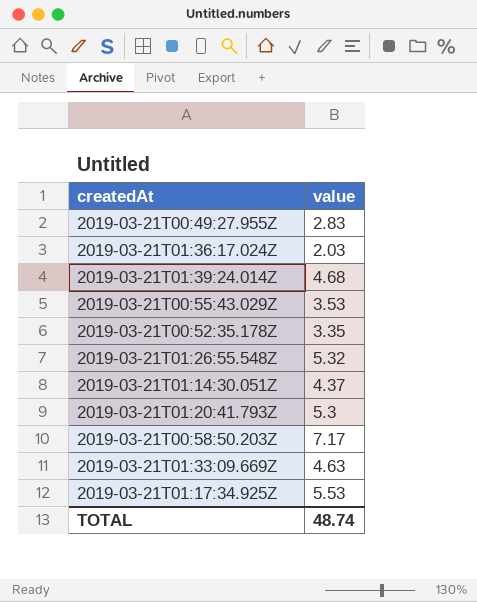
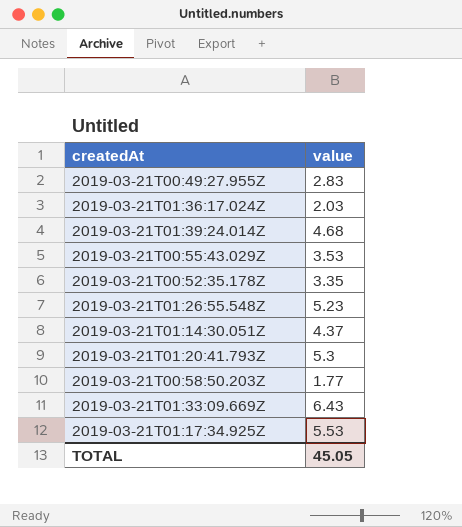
2019-03-21T01:26:55.548Z | value: 5.32 -> 5.23
2019-03-21T00:58:50.203Z | value: 7.17 -> 1.77
2019-03-21T01:33:09.669Z | value: 4.63 -> 6.43
TOTAL | value: 48.74 -> 45.05

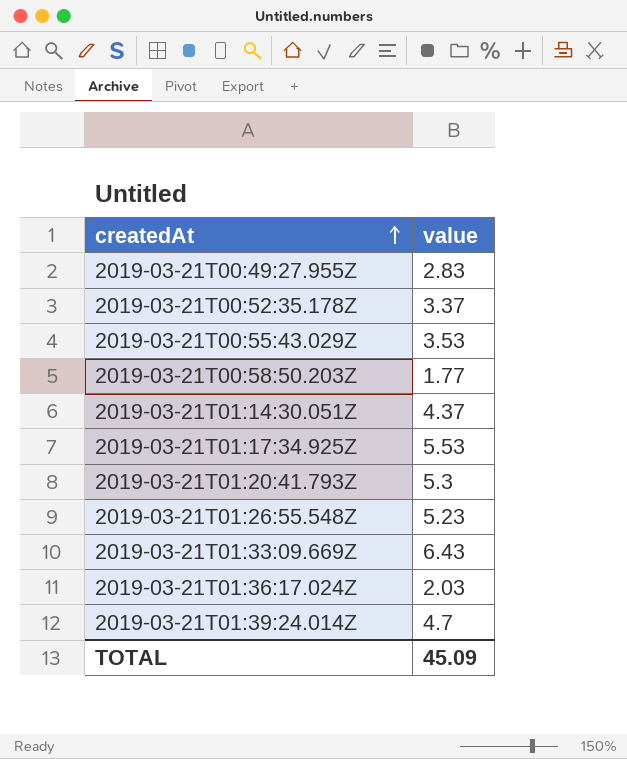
row order: none -> createdAt ascending
2019-03-21T00:52:35.178Z | value: 3.35 -> 3.37
2019-03-21T01:39:24.014Z | value: 4.68 -> 4.7
TOTAL | value: 45.05 -> 45.09

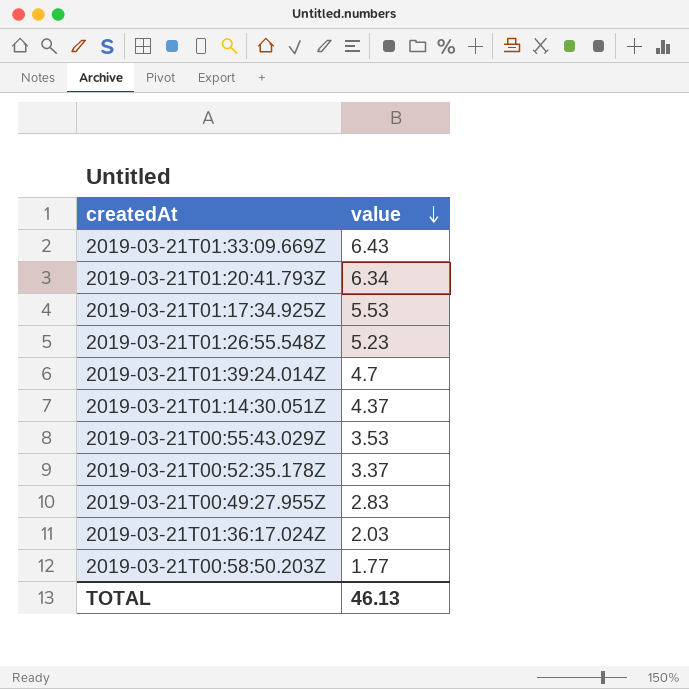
row order: createdAt ascending -> value descending
2019-03-21T01:20:41.793Z | value: 5.3 -> 6.34
TOTAL | value: 45.09 -> 46.13

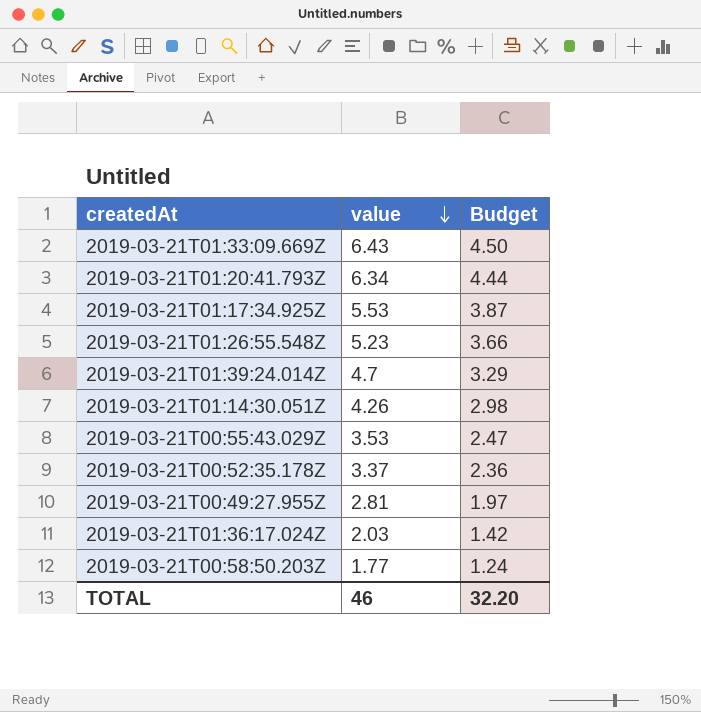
column Budget | formula: none -> [value] * 0.7
2019-03-21T01:14:30.051Z | value: 4.37 -> 4.26
2019-03-21T00:49:27.955Z | value: 2.83 -> 2.81
TOTAL | value: 46.13 -> 46

